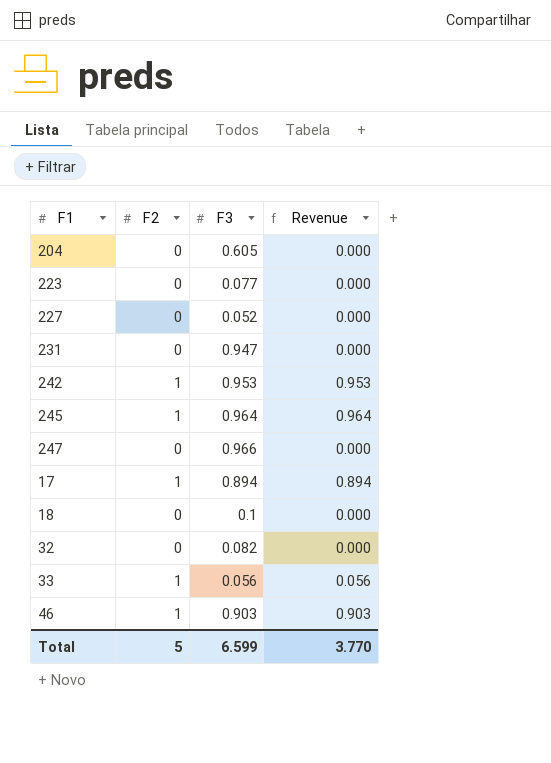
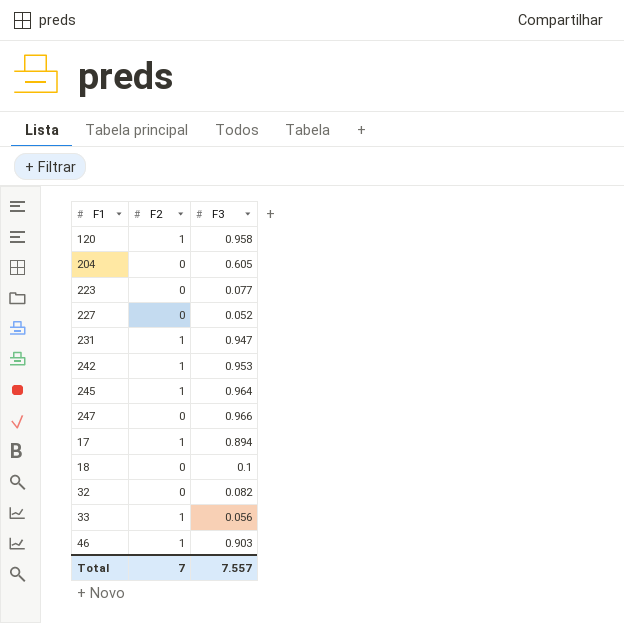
column Revenue | formula: [F2] * [F3] -> none
row 120: none -> 1 | 0.958
231 | F2: 0 -> 1
Total | F2: 5 -> 7
Total | F3: 6.599 -> 7.557

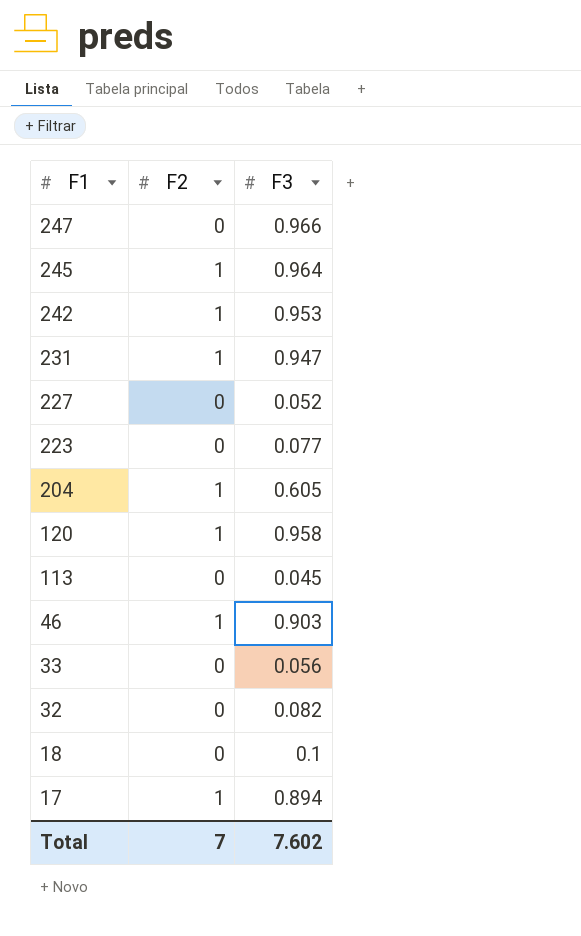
row order: none -> F1 descending
204 | F2: 0 -> 1
row 113: none -> 0 | 0.045
33 | F2: 1 -> 0
Total | F3: 7.557 -> 7.602

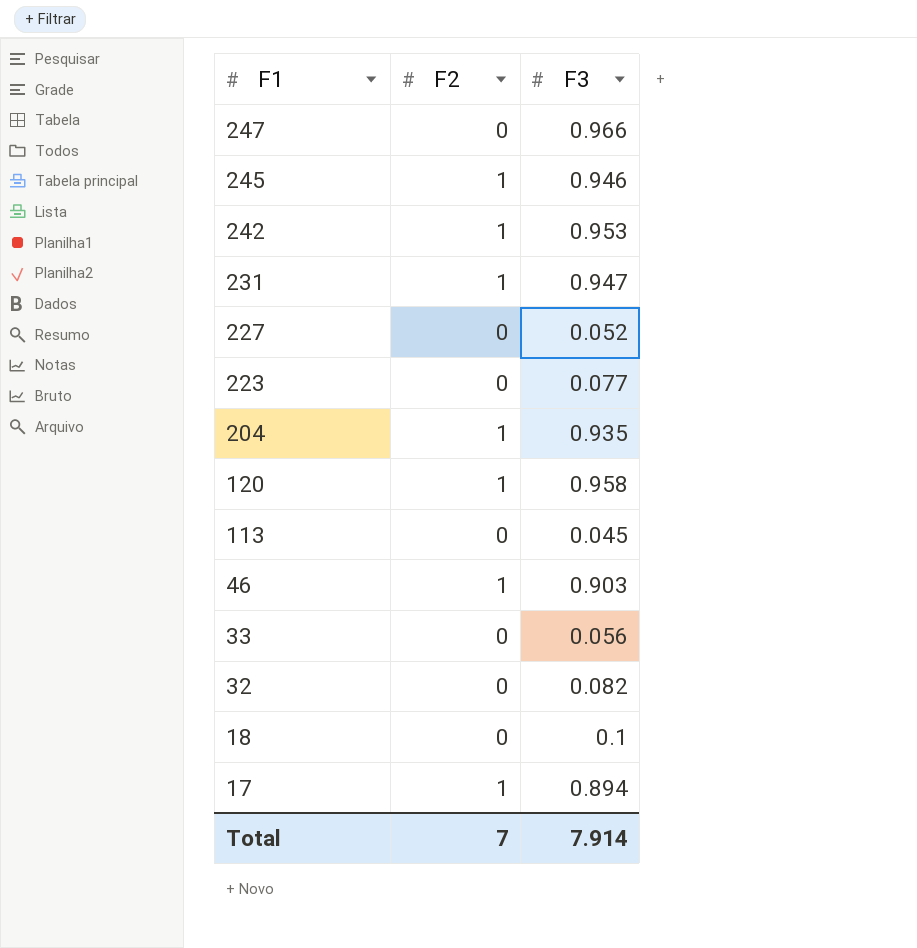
245 | F3: 0.964 -> 0.946
204 | F3: 0.605 -> 0.935
Total | F3: 7.602 -> 7.914

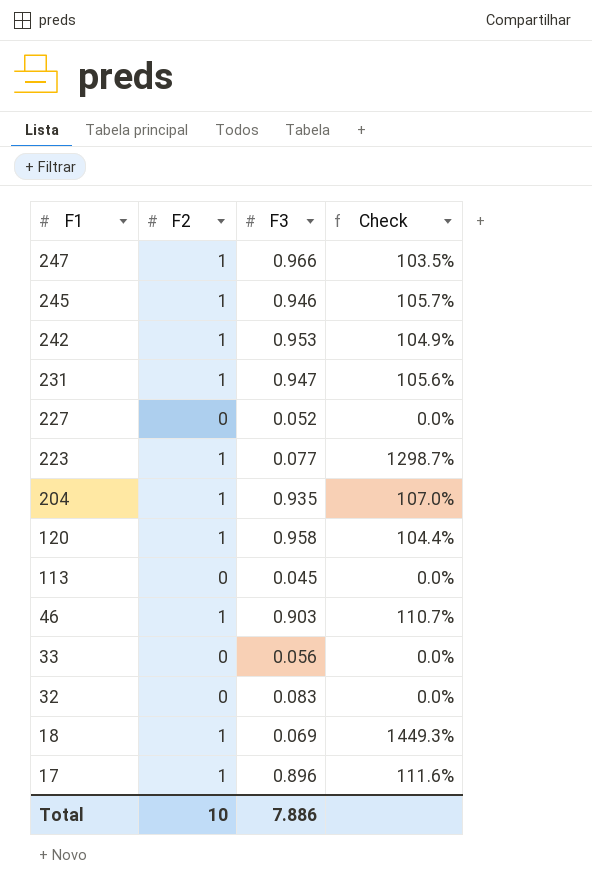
column Check | formula: none -> [F2] / [F3]
247 | F2: 0 -> 1
223 | F2: 0 -> 1
32 | F3: 0.082 -> 0.083
18 | F2: 0 -> 1
18 | F3: 0.1 -> 0.069
17 | F3: 0.894 -> 0.896
Total | F2: 7 -> 10
Total | F3: 7.914 -> 7.886

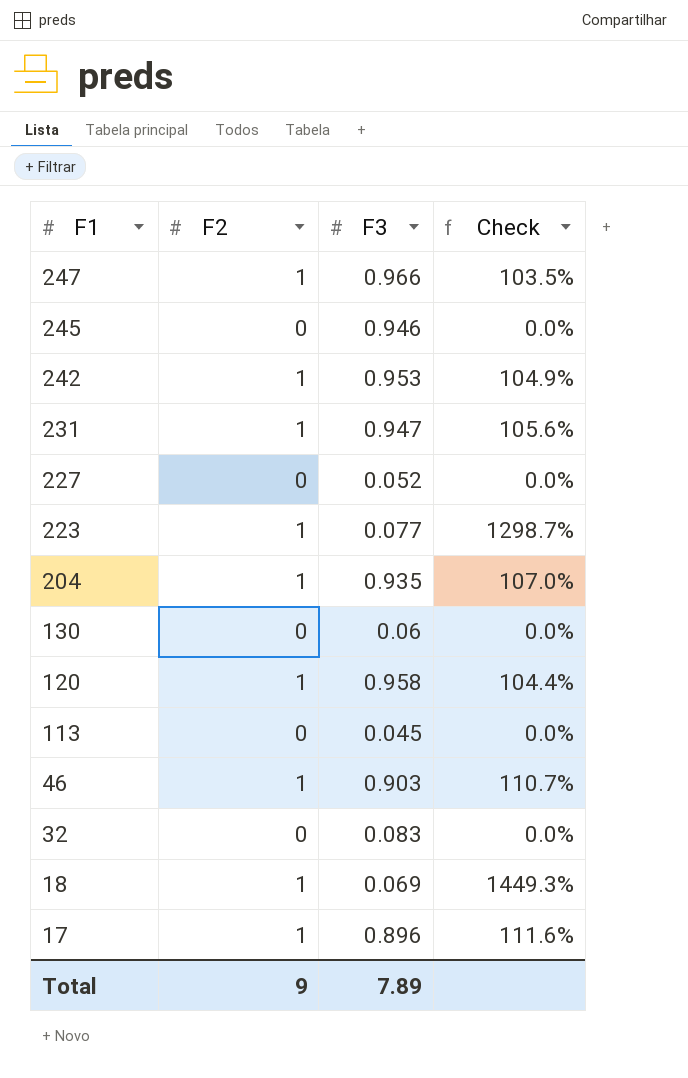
row 33: 0 | 0.056 | 0.0% -> none
245 | F2: 1 -> 0
245 | Check: 105.7% -> 0.0%
row 130: none -> 0 | 0.06 | 0.0%
Total | F2: 10 -> 9
Total | F3: 7.886 -> 7.89

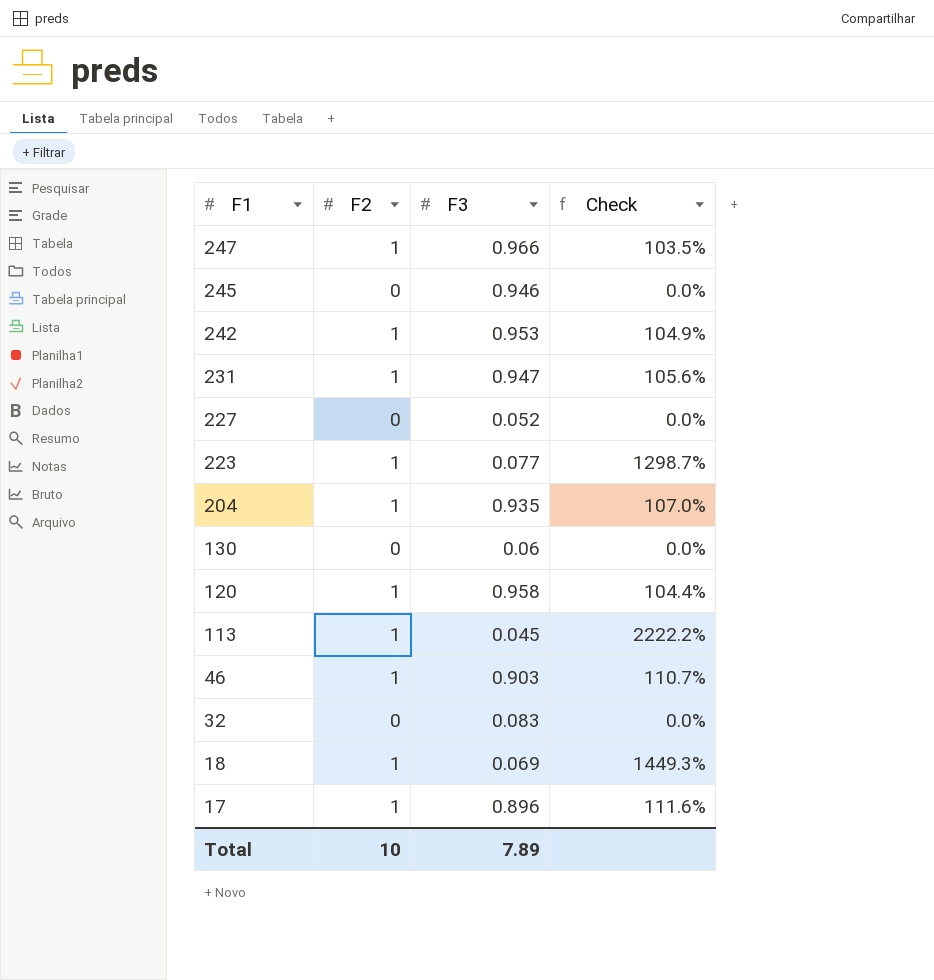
113 | F2: 0 -> 1
113 | Check: 0.0% -> 2222.2%
Total | F2: 9 -> 10

